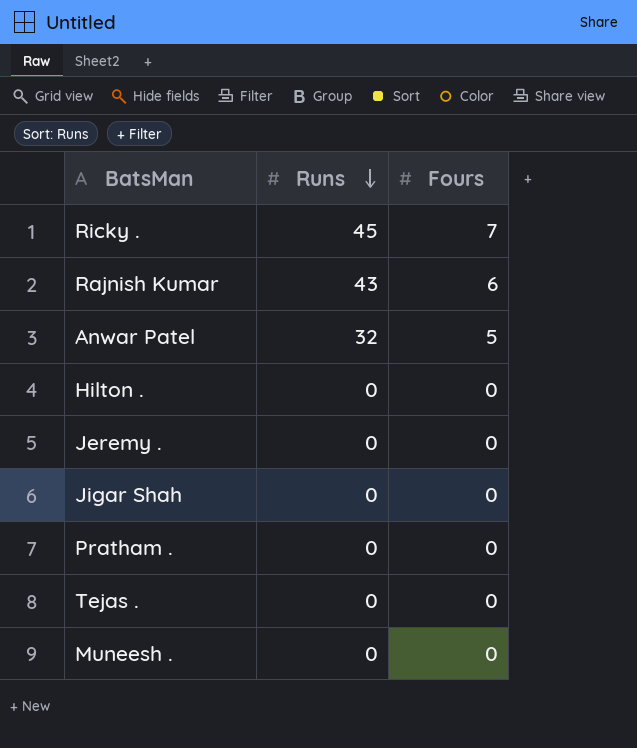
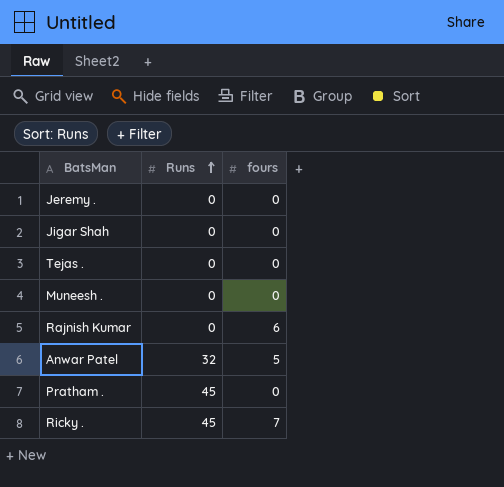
row order: Runs descending -> Runs ascending
column name: Fours -> fours
row Hilton .: 0 | 0 -> none
Rajnish Kumar | Runs: 43 -> 0
Pratham . | Runs: 0 -> 45

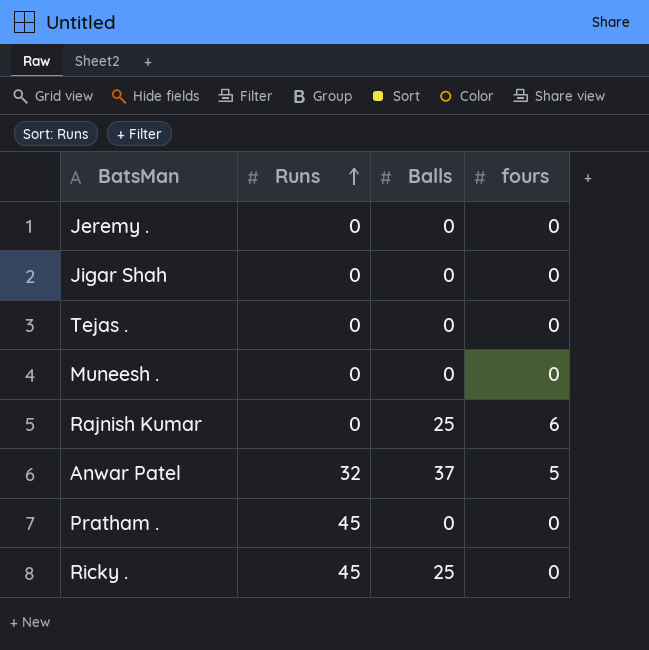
column Balls | position: none -> 3
Ricky . | fours: 7 -> 0

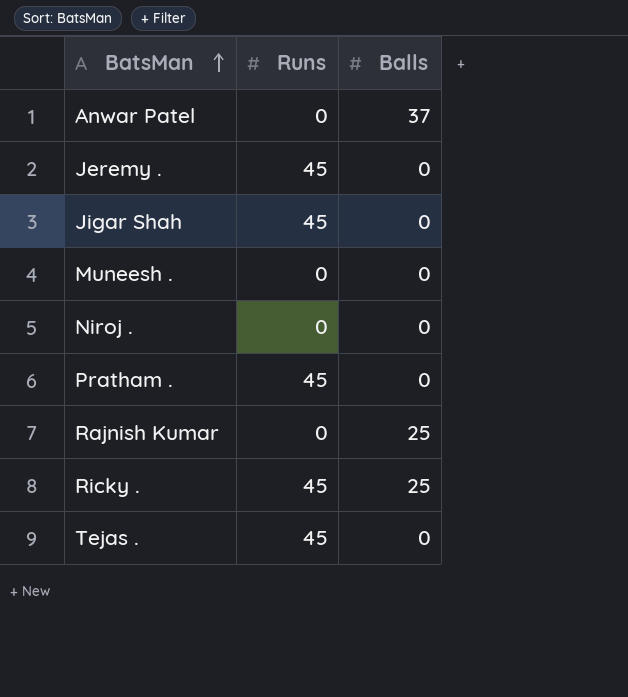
row order: Runs ascending -> BatsMan ascending
column fours | position: 4 -> none
Anwar Patel | Runs: 32 -> 0
Jeremy . | Runs: 0 -> 45
Jigar Shah | Runs: 0 -> 45
row Niroj .: none -> 0 | 0
Tejas . | Runs: 0 -> 45

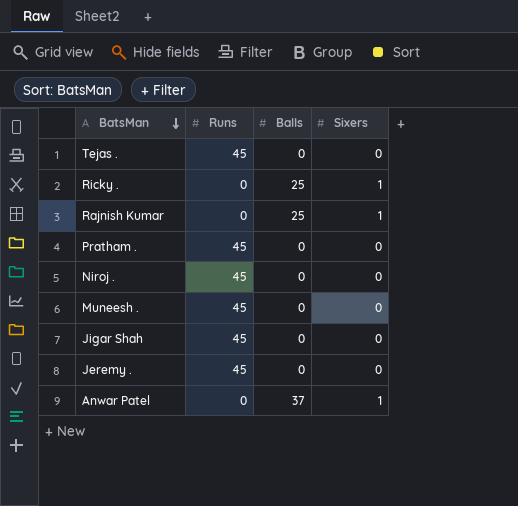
row order: BatsMan ascending -> BatsMan descending
column Sixers | position: none -> 4
Ricky . | Runs: 45 -> 0
Niroj . | Runs: 0 -> 45
Muneesh . | Runs: 0 -> 45

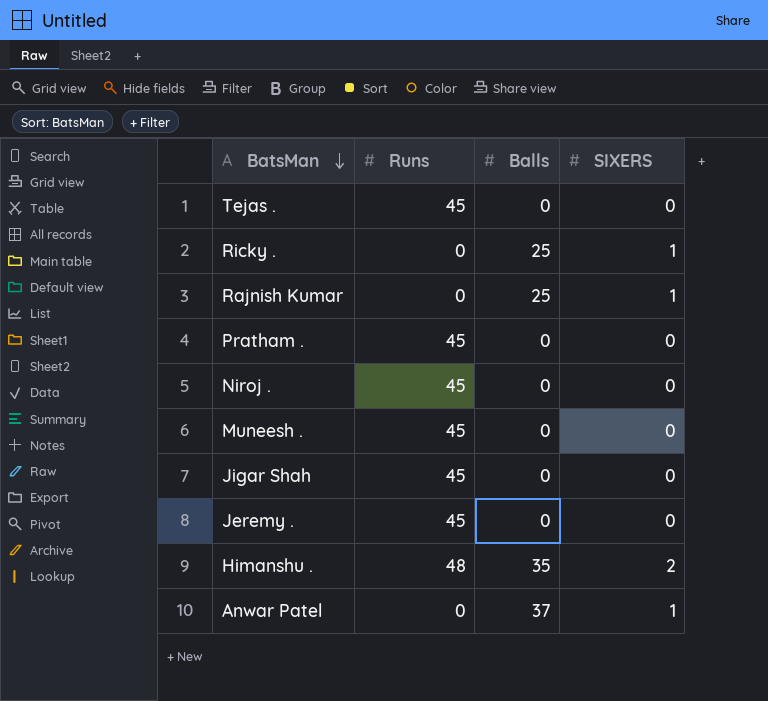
column name: Sixers -> SIXERS
row Himanshu .: none -> 48 | 35 | 2

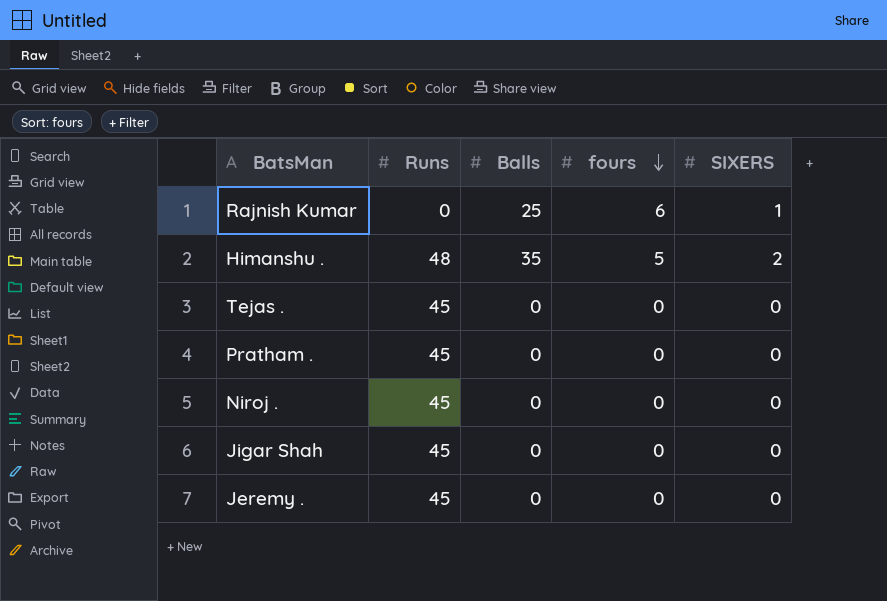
row order: BatsMan descending -> fours descending
column fours | position: none -> 4
row Ricky .: 0 | 25 | 1 -> none
row Muneesh .: 45 | 0 | 0 -> none
row Anwar Patel: 0 | 37 | 1 -> none

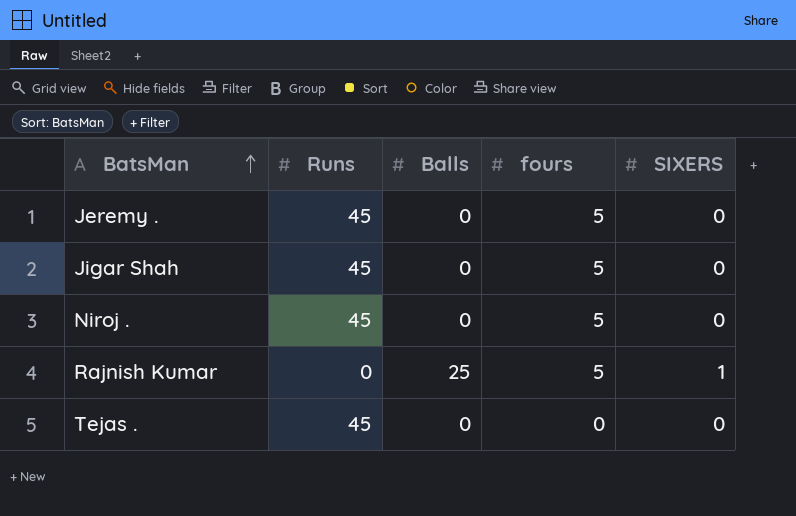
row order: fours descending -> BatsMan ascending
row Himanshu .: 48 | 35 | 5 | 2 -> none
row Pratham .: 45 | 0 | 0 | 0 -> none
Jeremy . | fours: 0 -> 5
Jigar Shah | fours: 0 -> 5
Niroj . | fours: 0 -> 5
Rajnish Kumar | fours: 6 -> 5

